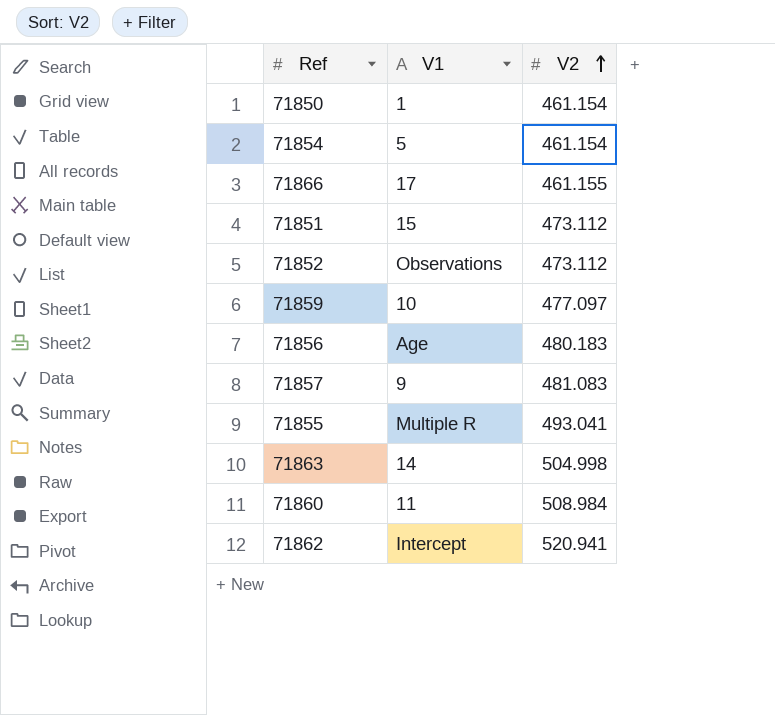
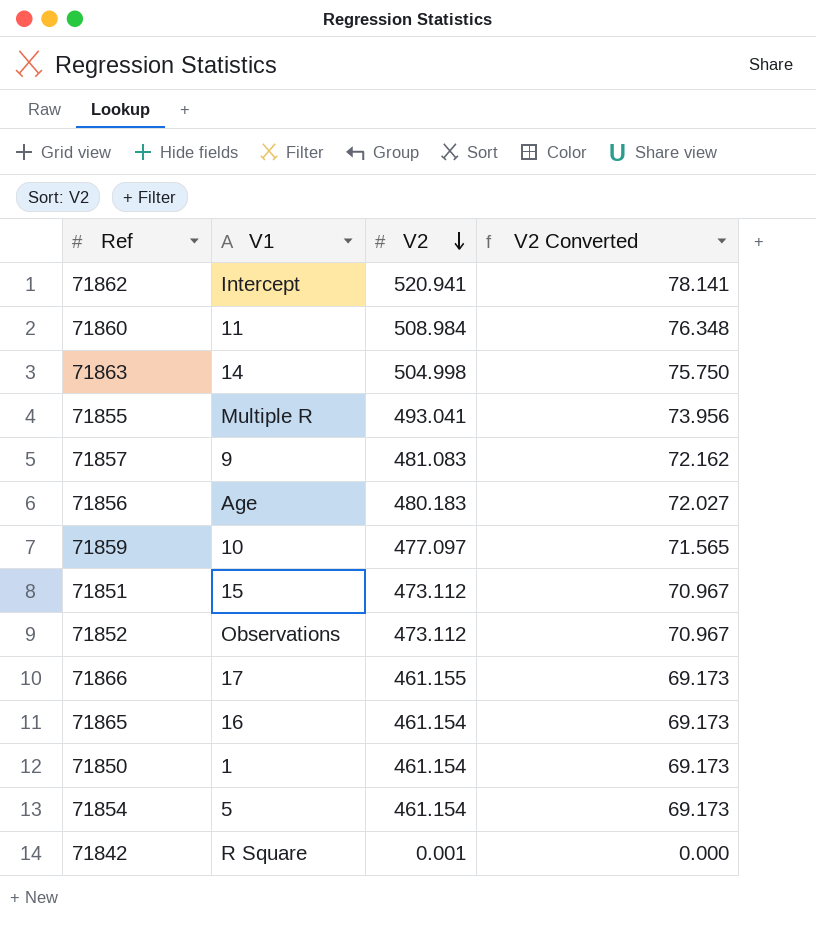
row order: V2 ascending -> V2 descending
column V2 Converted | formula: none -> [V2] * 0.15
row 71865: none -> 16 | 461.154 | 69.173
row 71842: none -> R Square | 0.001 | 0.000

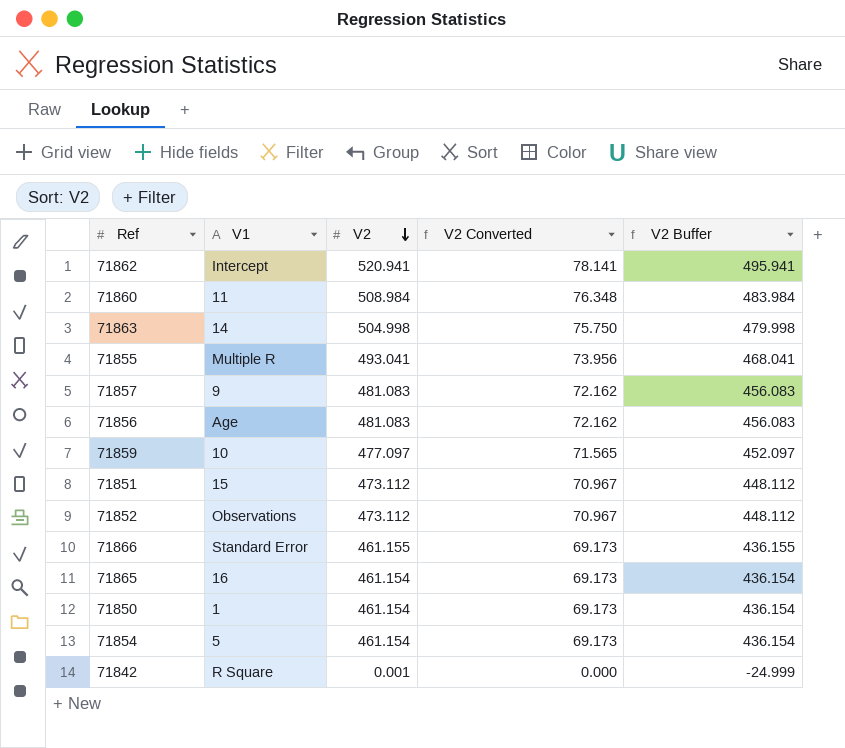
column V2 Buffer | formula: none -> [V2] - 25
71856 | V2: 480.183 -> 481.083
71856 | V2 Converted: 72.027 -> 72.162
71866 | V1: 17 -> Standard Error

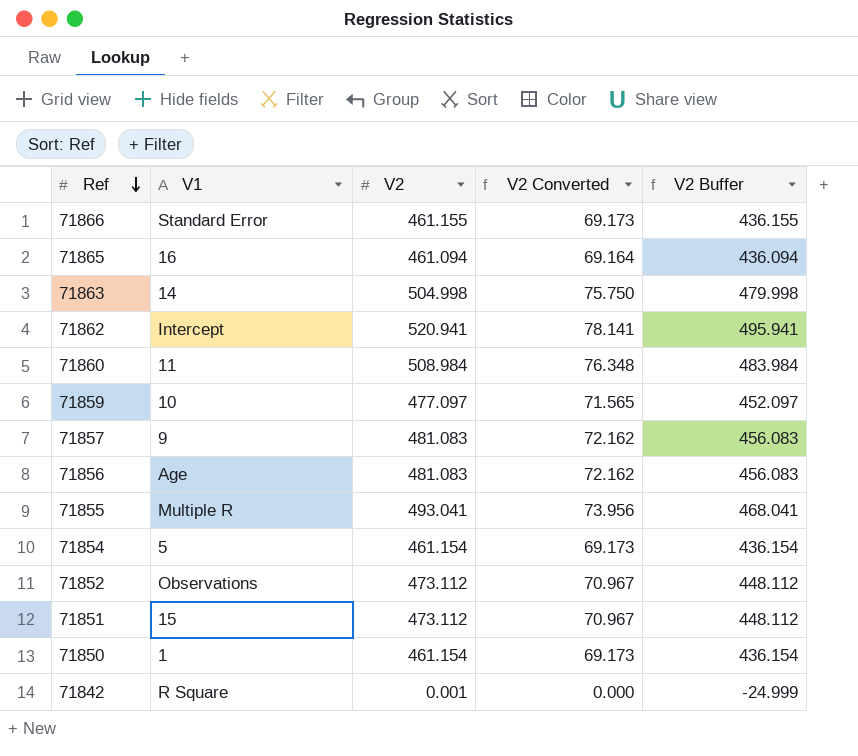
row order: V2 descending -> Ref descending
71865 | V2: 461.154 -> 461.094
71865 | V2 Converted: 69.173 -> 69.164
71865 | V2 Buffer: 436.154 -> 436.094

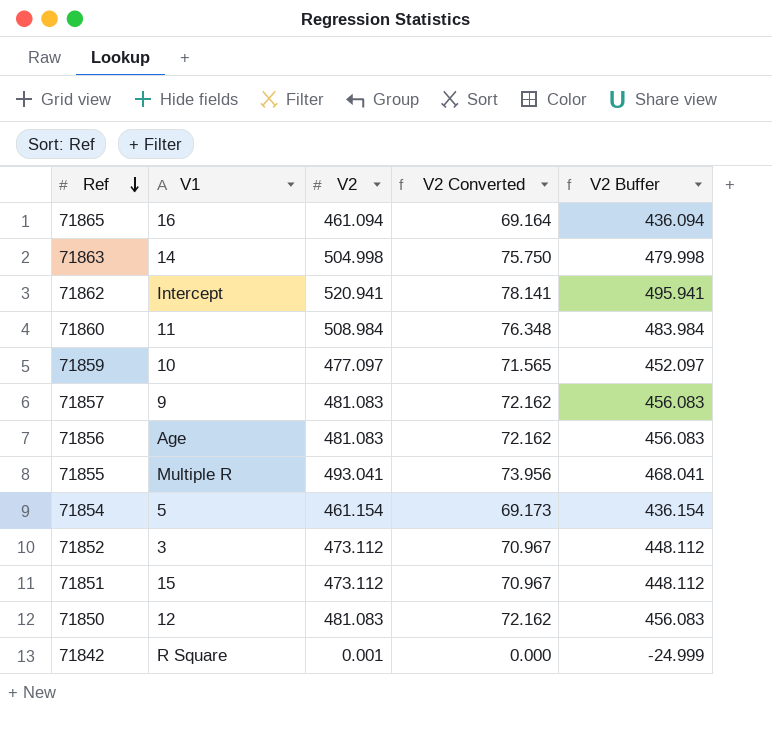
row 71866: Standard Error | 461.155 | 69.173 | 436.155 -> none
71852 | V1: Observations -> 3
71850 | V1: 1 -> 12
71850 | V2: 461.154 -> 481.083
71850 | V2 Converted: 69.173 -> 72.162
71850 | V2 Buffer: 436.154 -> 456.083

